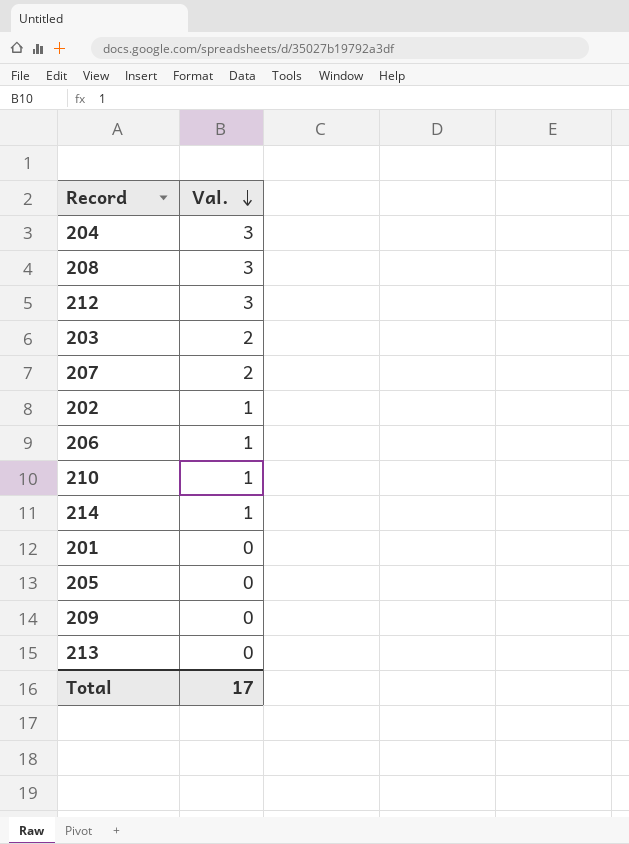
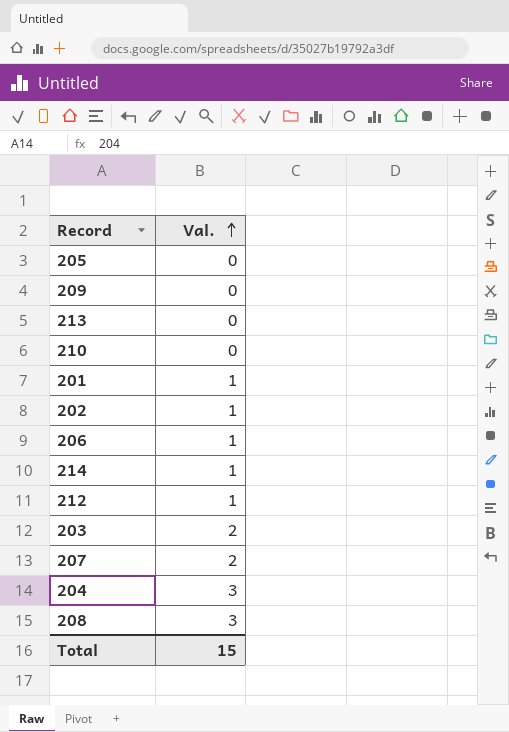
row order: Val. descending -> Val. ascending
210 | Val.: 1 -> 0
201 | Val.: 0 -> 1
212 | Val.: 3 -> 1
Total | Val.: 17 -> 15

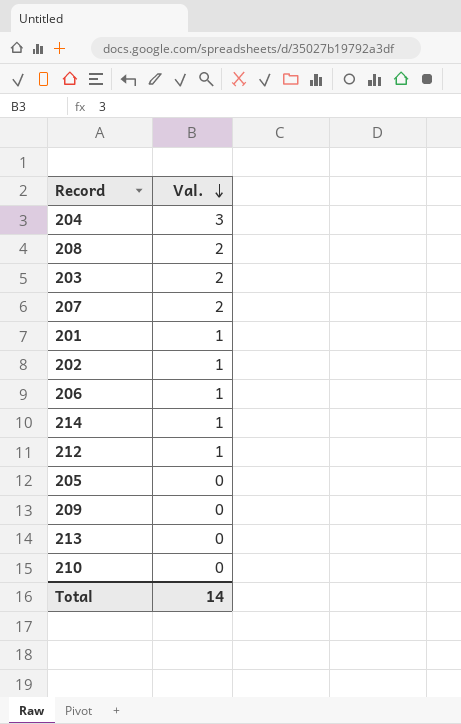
row order: Val. ascending -> Val. descending
208 | Val.: 3 -> 2
Total | Val.: 15 -> 14

